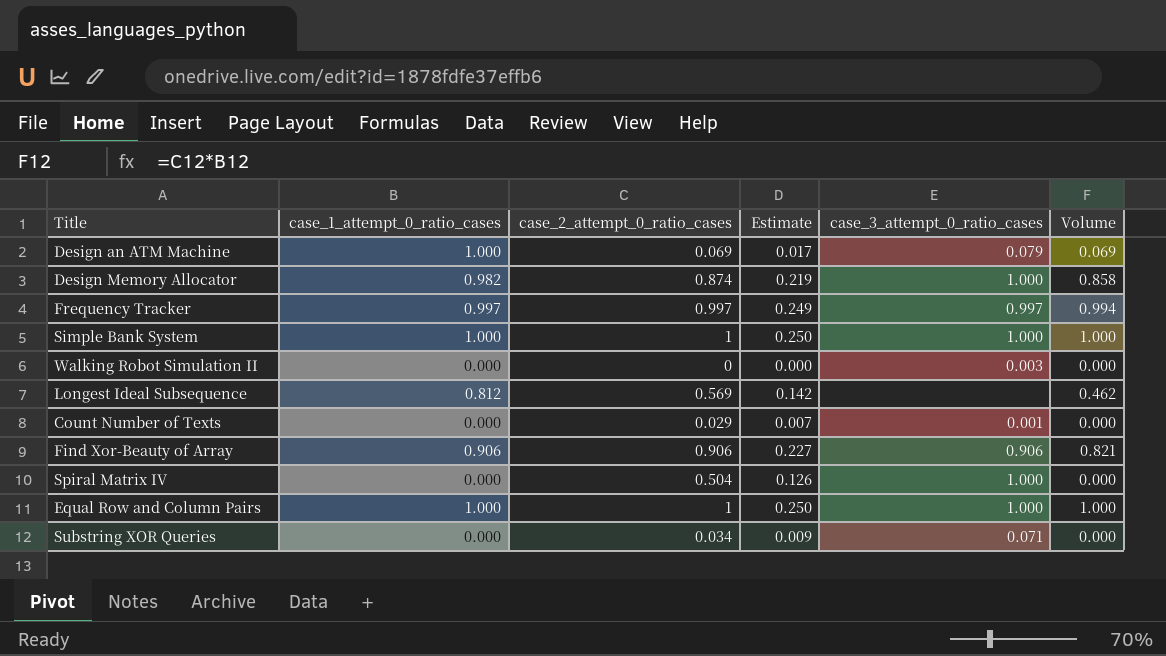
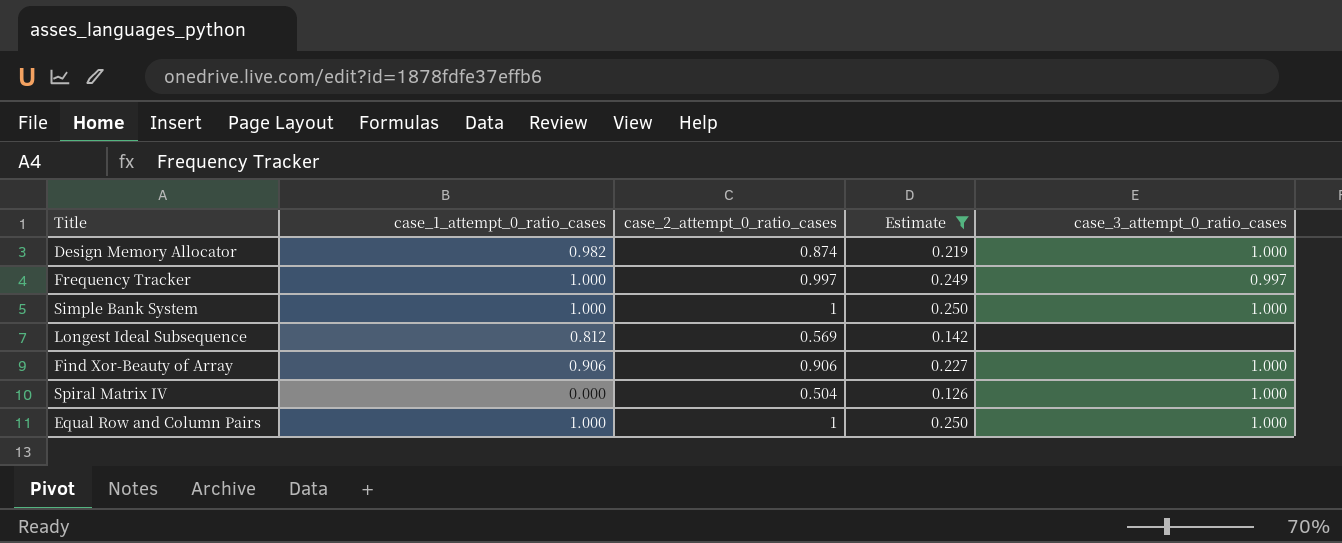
filter: none -> Estimate >= 0.126
column Volume | formula: [case_1_attempt_0_ratio_cases] * [case_2_attempt_0_ratio_cases] -> none
Frequency Tracker | case_1_attempt_0_ratio_cases: 0.997 -> 1.000
Find Xor-Beauty of Array | case_3_attempt_0_ratio_cases: 0.906 -> 1.000

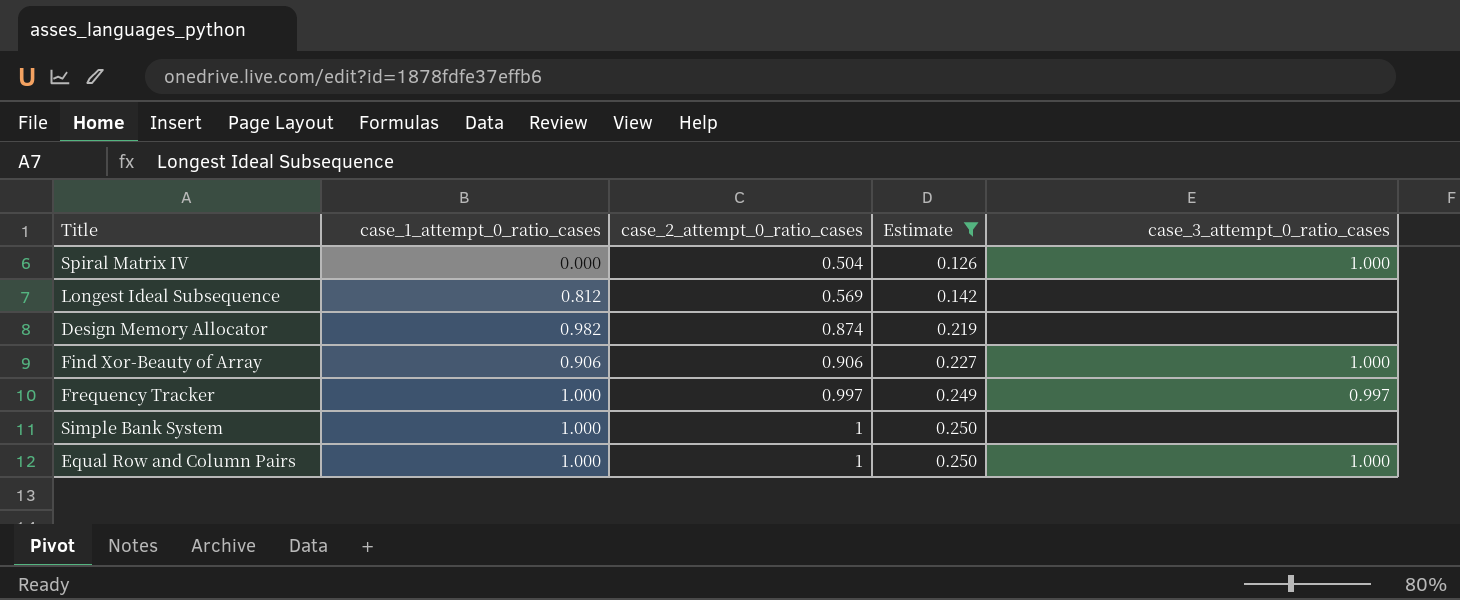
row order: none -> case_2_attempt_0_ratio_cases ascending
Design Memory Allocator | case_3_attempt_0_ratio_cases: 1.000 -> none
Simple Bank System | case_3_attempt_0_ratio_cases: 1.000 -> none

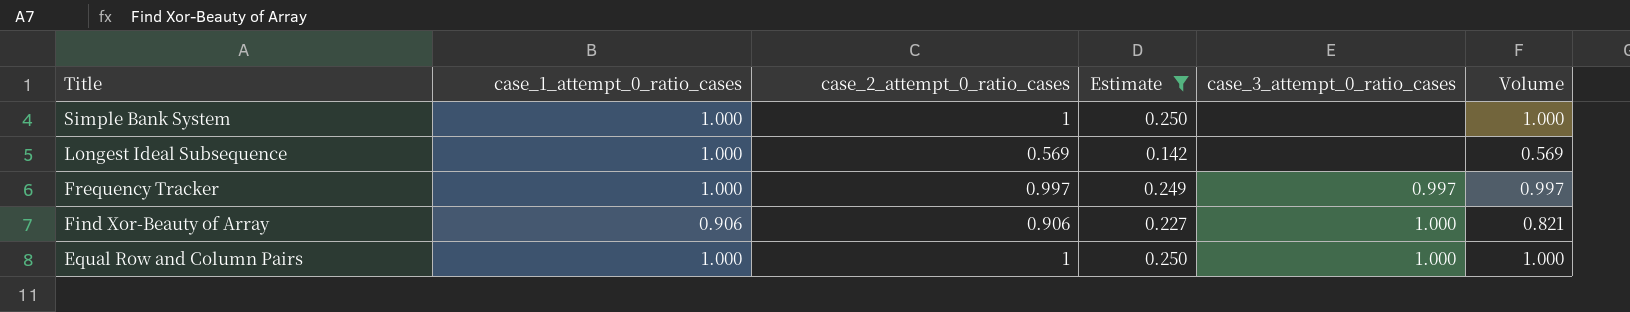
row order: case_2_attempt_0_ratio_cases ascending -> Title descending
column Volume | formula: none -> [case_1_attempt_0_ratio_cases] * [case_2_attempt_0_ratio_cases]
row Spiral Matrix IV: 0.000 | 0.504 | 0.126 | 1.000 -> none
row Design Memory Allocator: 0.982 | 0.874 | 0.219 | none -> none
Longest Ideal Subsequence | case_1_attempt_0_ratio_cases: 0.812 -> 1.000

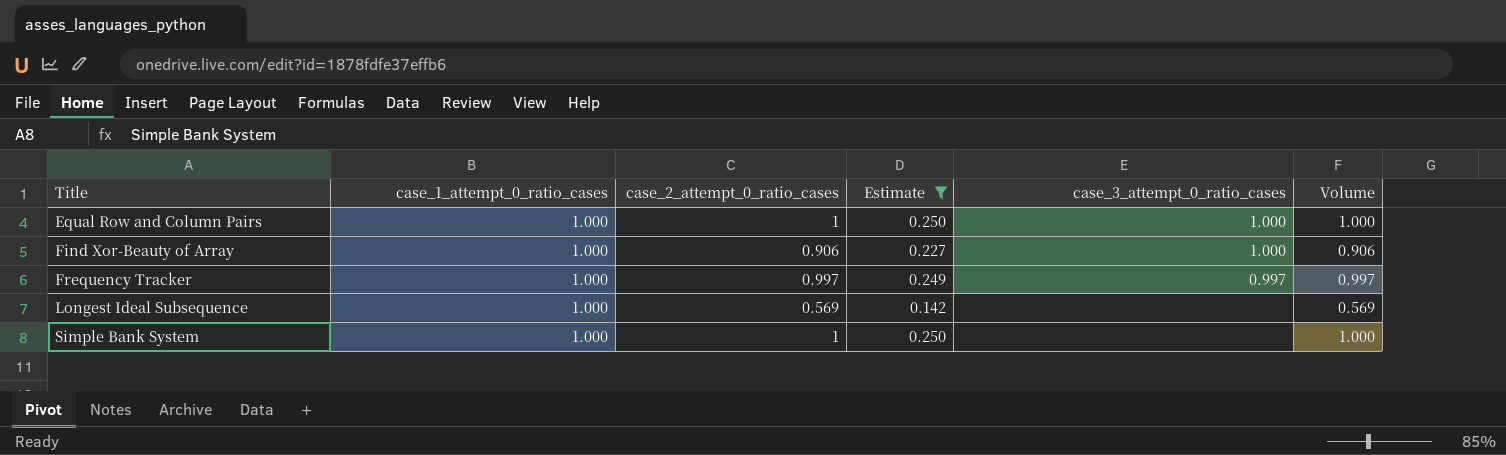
row order: Title descending -> Title ascending
Find Xor-Beauty of Array | case_1_attempt_0_ratio_cases: 0.906 -> 1.000
Find Xor-Beauty of Array | Volume: 0.821 -> 0.906

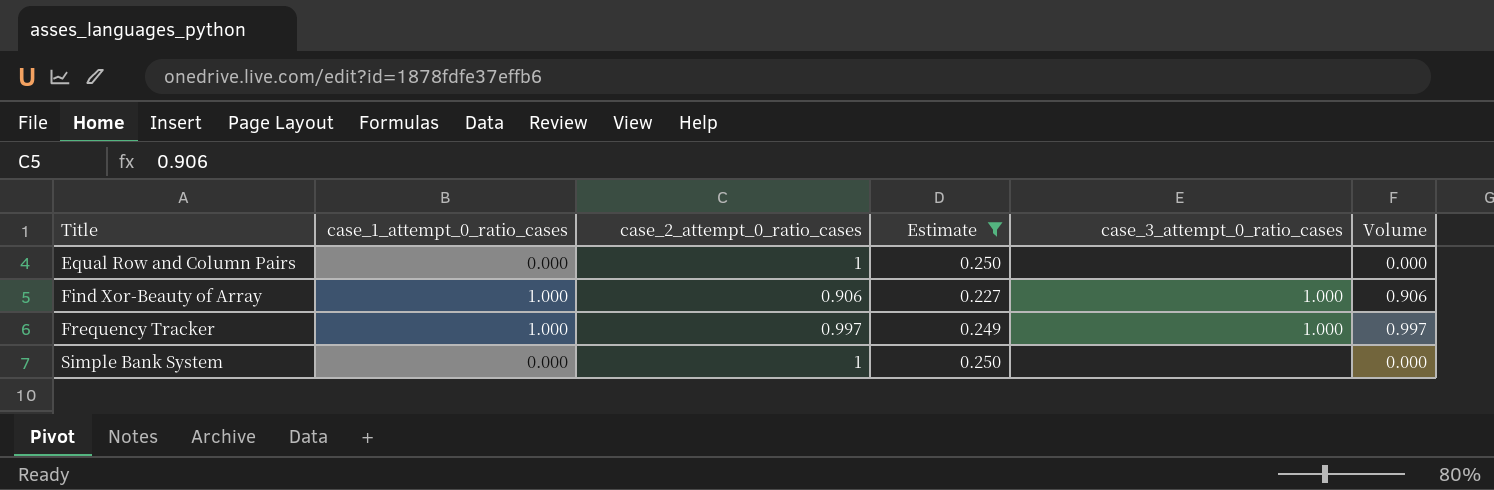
row Longest Ideal Subsequence: 1.000 | 0.569 | 0.142 | none | 0.569 -> none
Equal Row and Column Pairs | case_1_attempt_0_ratio_cases: 1.000 -> 0.000
Equal Row and Column Pairs | case_3_attempt_0_ratio_cases: 1.000 -> none
Equal Row and Column Pairs | Volume: 1.000 -> 0.000
Frequency Tracker | case_3_attempt_0_ratio_cases: 0.997 -> 1.000
Simple Bank System | case_1_attempt_0_ratio_cases: 1.000 -> 0.000
Simple Bank System | Volume: 1.000 -> 0.000

